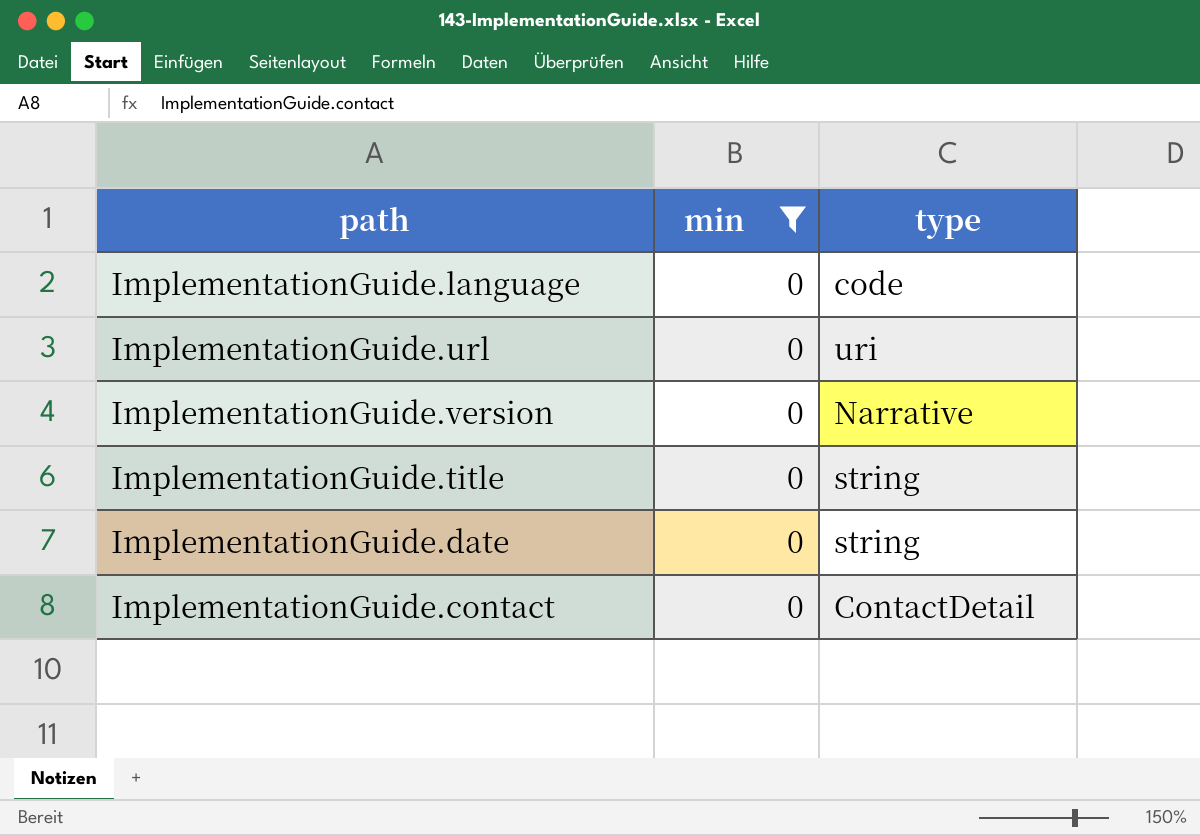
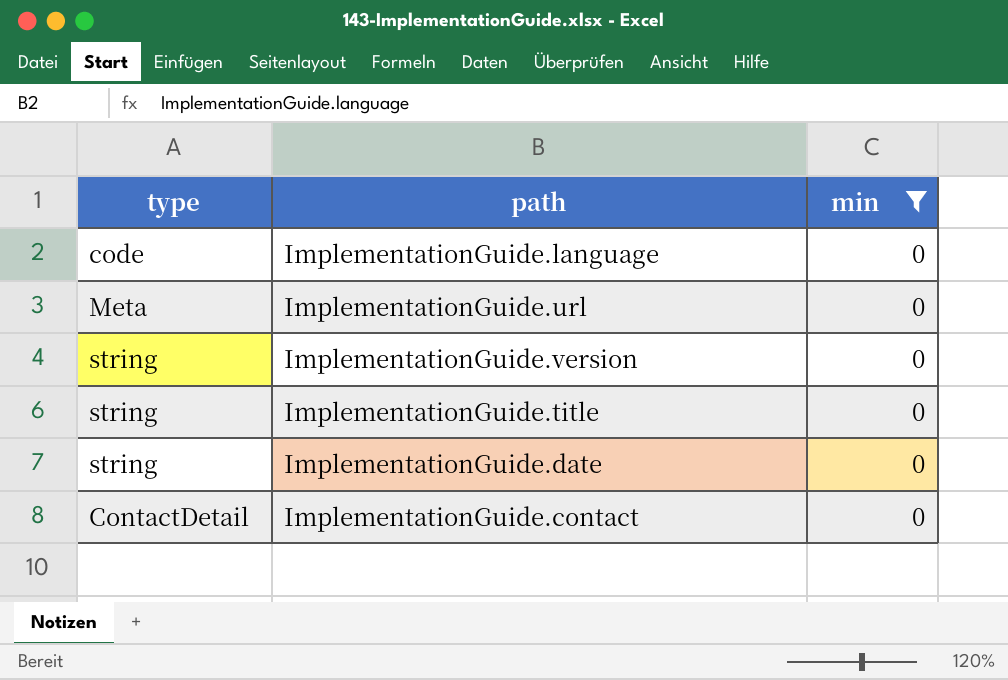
column type | position: 3 -> 1
ImplementationGuide.url | type: uri -> Meta
ImplementationGuide.version | type: Narrative -> string

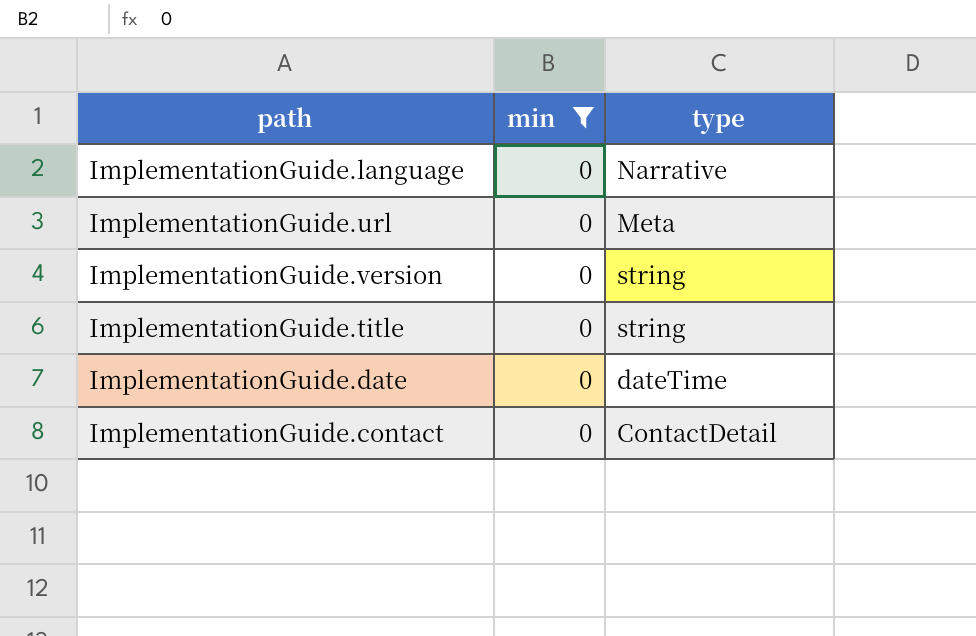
column type | position: 1 -> 3
ImplementationGuide.language | type: code -> Narrative
ImplementationGuide.date | type: string -> dateTime

